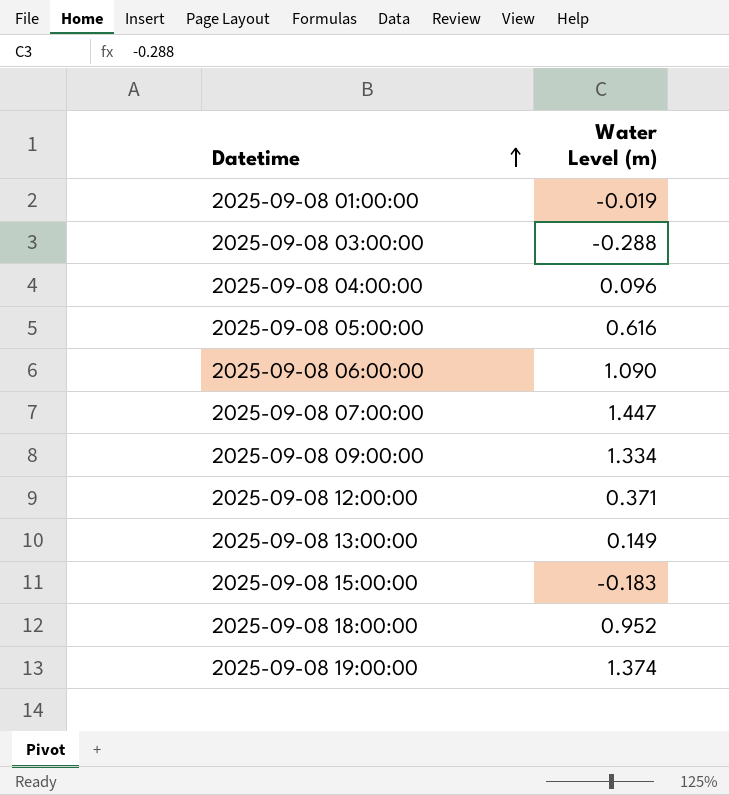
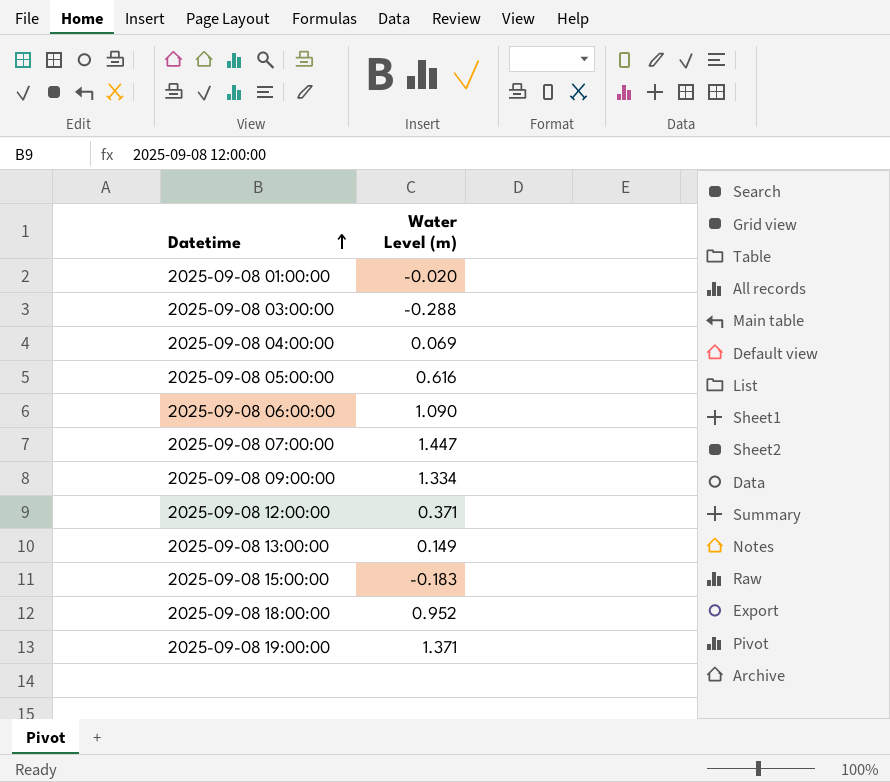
2025-09-08 01:00:00 | Water Level (m): -0.019 -> -0.020
2025-09-08 04:00:00 | Water Level (m): 0.096 -> 0.069
2025-09-08 19:00:00 | Water Level (m): 1.374 -> 1.371

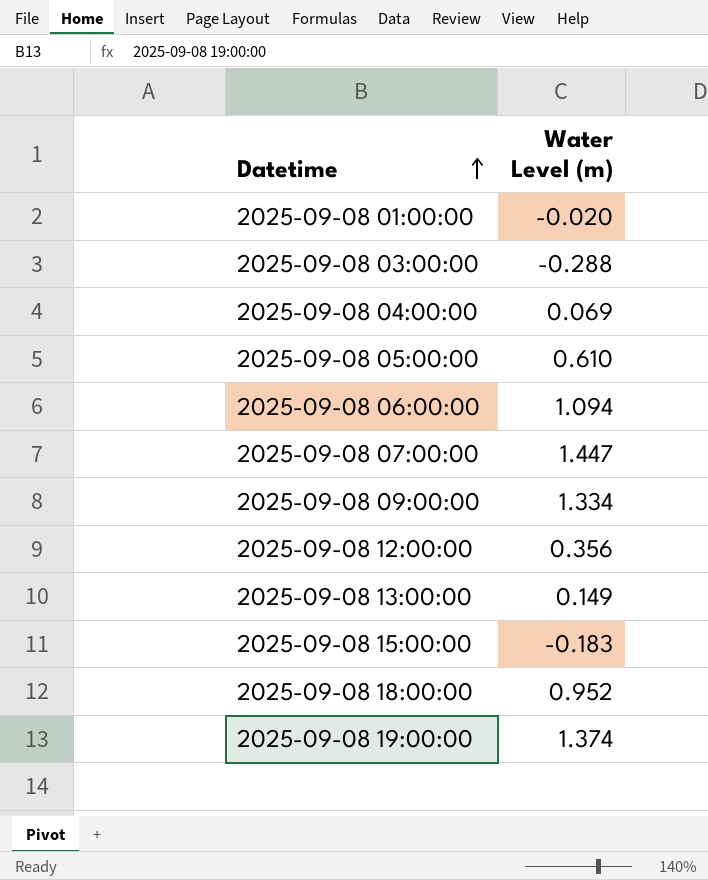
2025-09-08 05:00:00 | Water Level (m): 0.616 -> 0.610
2025-09-08 06:00:00 | Water Level (m): 1.090 -> 1.094
2025-09-08 12:00:00 | Water Level (m): 0.371 -> 0.356
2025-09-08 19:00:00 | Water Level (m): 1.371 -> 1.374

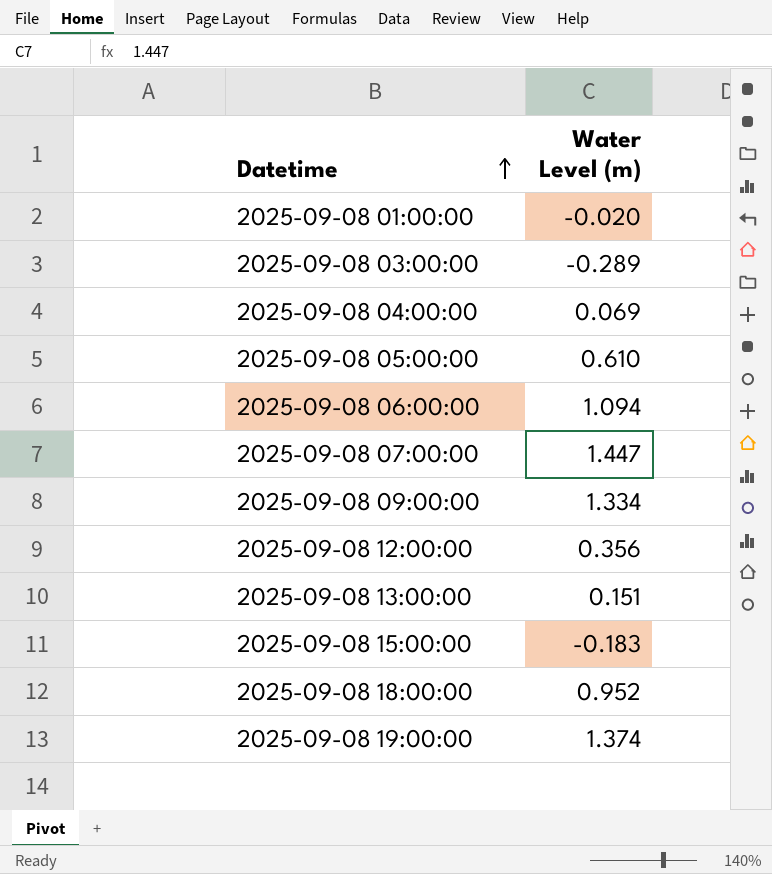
2025-09-08 03:00:00 | Water Level (m): -0.288 -> -0.289
2025-09-08 13:00:00 | Water Level (m): 0.149 -> 0.151

